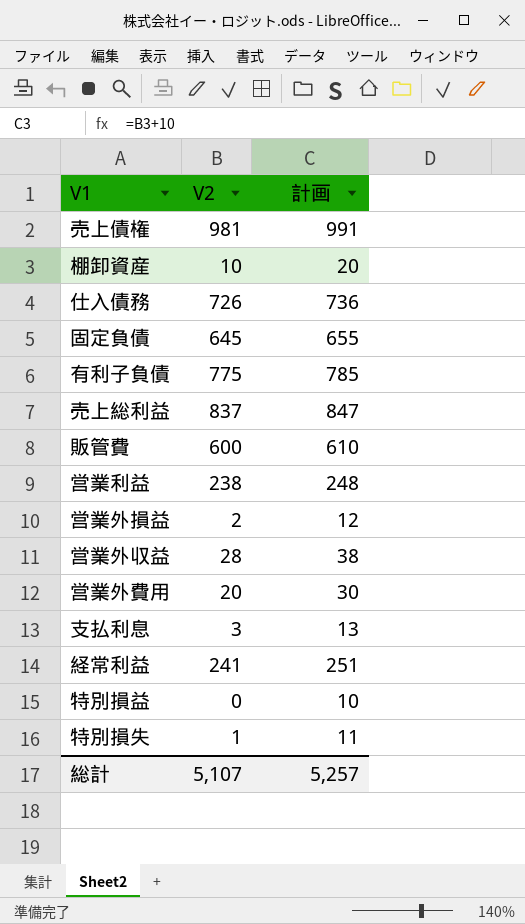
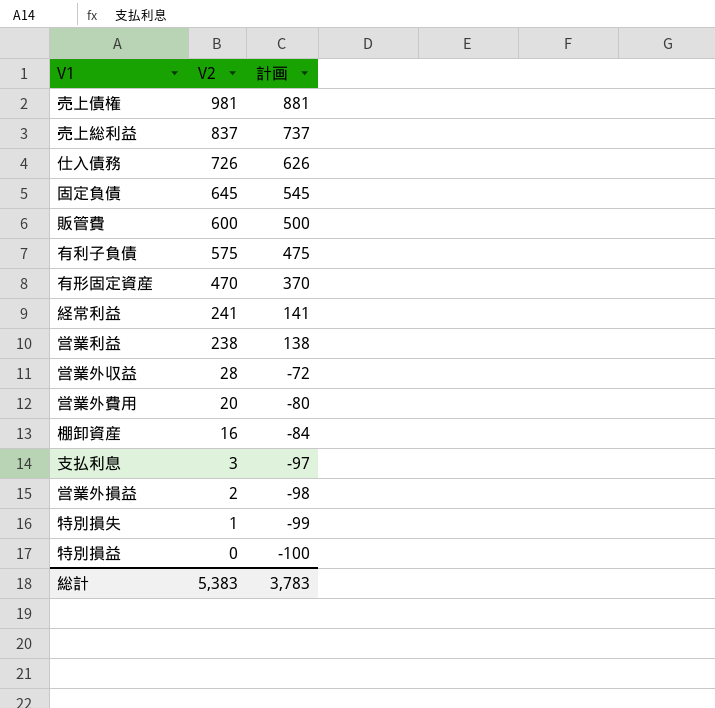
row order: none -> V2 descending
column 計画 | formula: [V2] + 10 -> [V2] - 100
有利子負債 | V2: 775 -> 575
row 有形固定資産: none -> 470 | 370
棚卸資産 | V2: 10 -> 16
総計 | V2: 5,107 -> 5,383
総計 | 計画: 5,257 -> 3,783

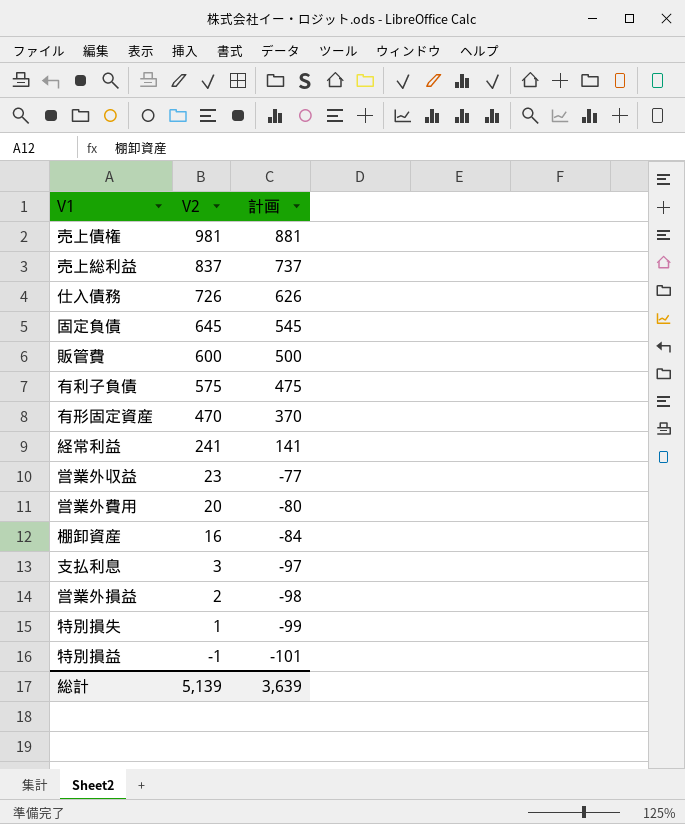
row 営業利益: 238 | 138 -> none
営業外収益 | V2: 28 -> 23
営業外収益 | 計画: -72 -> -77
特別損益 | V2: 0 -> -1
特別損益 | 計画: -100 -> -101
総計 | V2: 5,383 -> 5,139
総計 | 計画: 3,783 -> 3,639

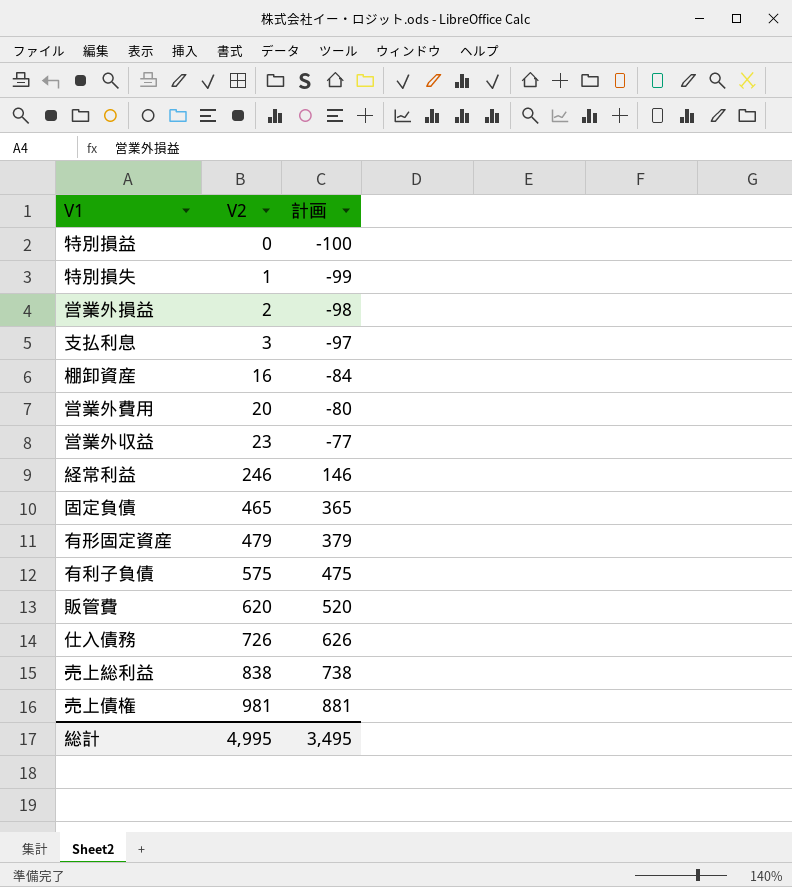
row order: V2 descending -> V2 ascending
特別損益 | V2: -1 -> 0
特別損益 | 計画: -101 -> -100
経常利益 | V2: 241 -> 246
経常利益 | 計画: 141 -> 146
固定負債 | V2: 645 -> 465
固定負債 | 計画: 545 -> 365
有形固定資産 | V2: 470 -> 479
有形固定資産 | 計画: 370 -> 379
販管費 | V2: 600 -> 620
販管費 | 計画: 500 -> 520
売上総利益 | V2: 837 -> 838
売上総利益 | 計画: 737 -> 738
総計 | V2: 5,139 -> 4,995
総計 | 計画: 3,639 -> 3,495

